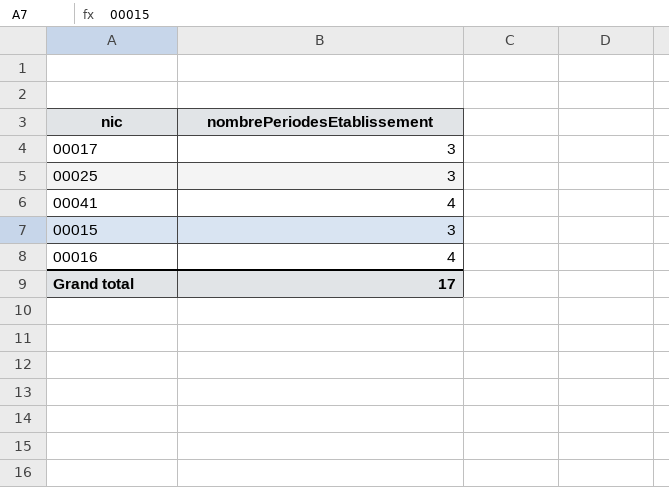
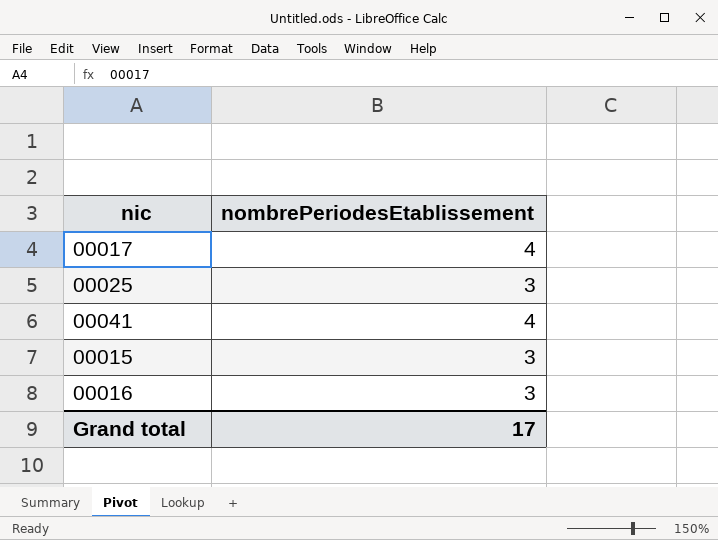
00017 | nombrePeriodesEtablissement: 3 -> 4
00016 | nombrePeriodesEtablissement: 4 -> 3

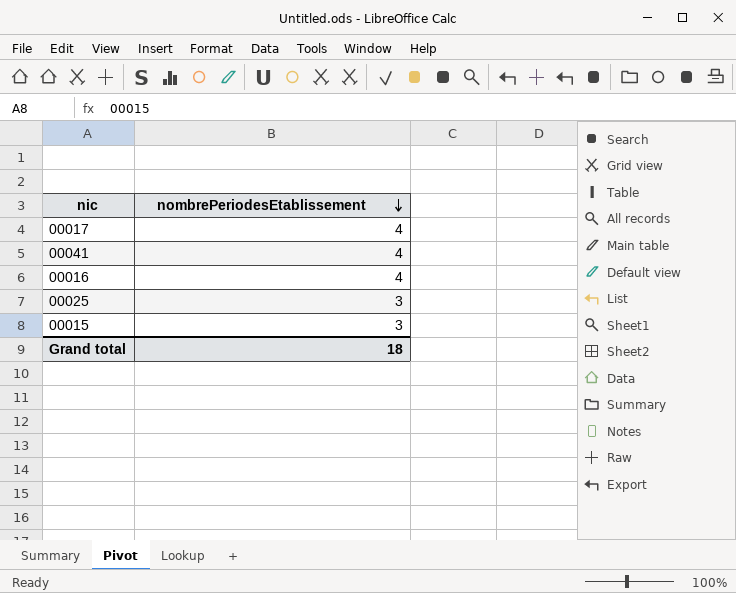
row order: none -> nombrePeriodesEtablissement descending
00016 | nombrePeriodesEtablissement: 3 -> 4
Grand total | nombrePeriodesEtablissement: 17 -> 18

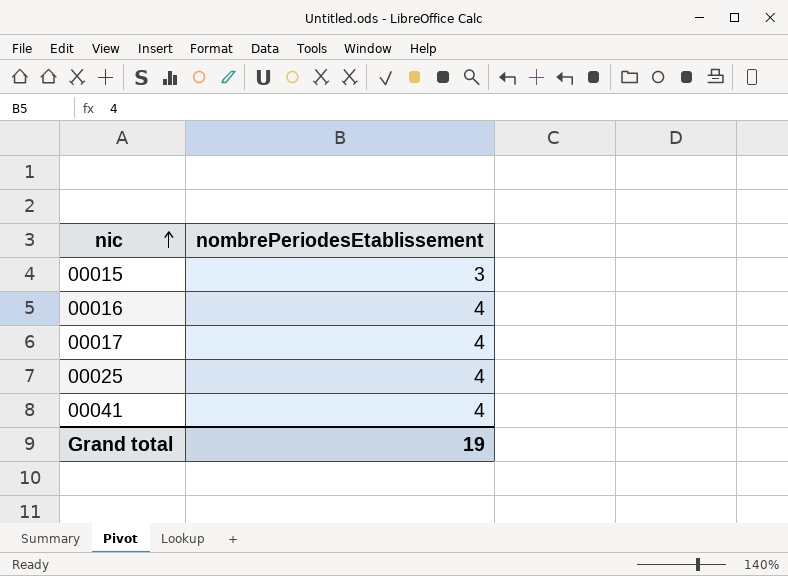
row order: nombrePeriodesEtablissement descending -> nic ascending
00025 | nombrePeriodesEtablissement: 3 -> 4
Grand total | nombrePeriodesEtablissement: 18 -> 19

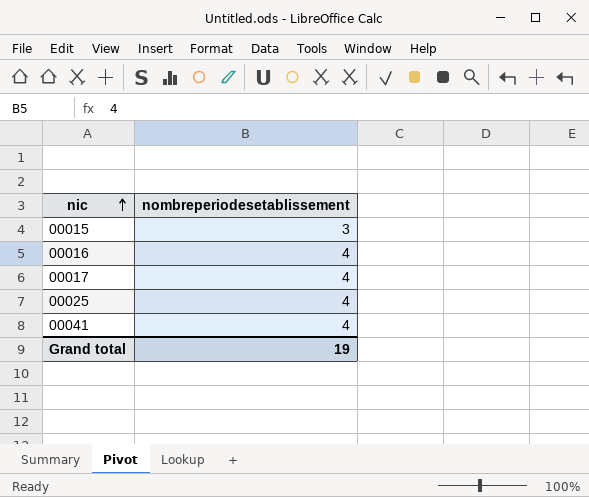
column name: nombrePeriodesEtablissement -> nombreperiodesetablissement

